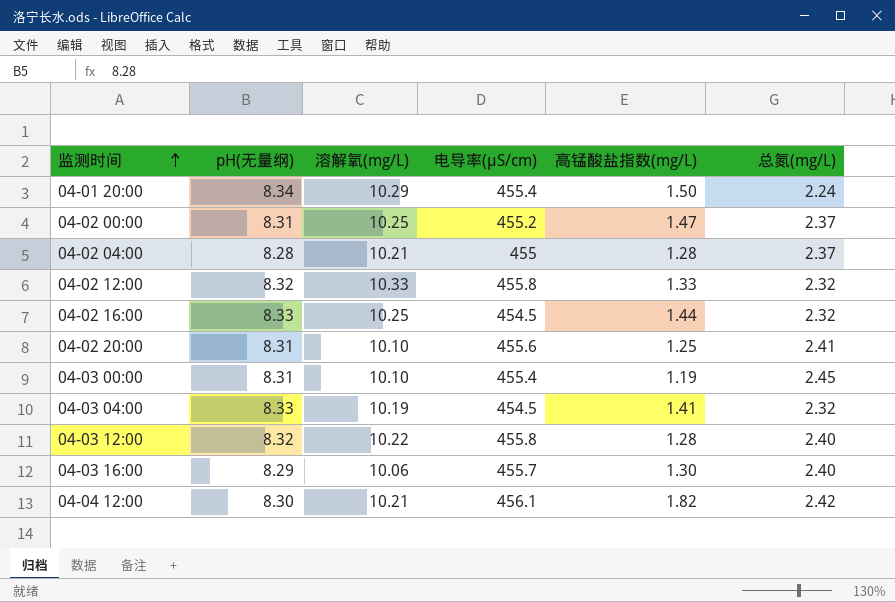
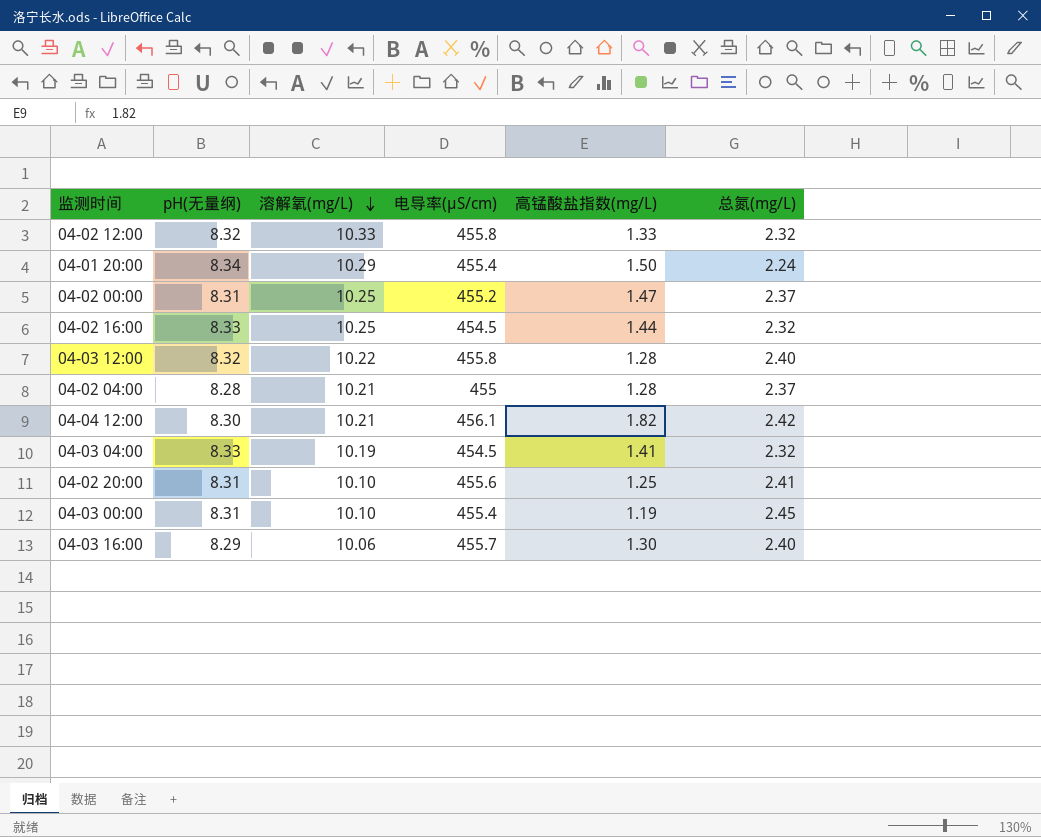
row order: 监测时间 ascending -> 溶解氧(mg/L) descending

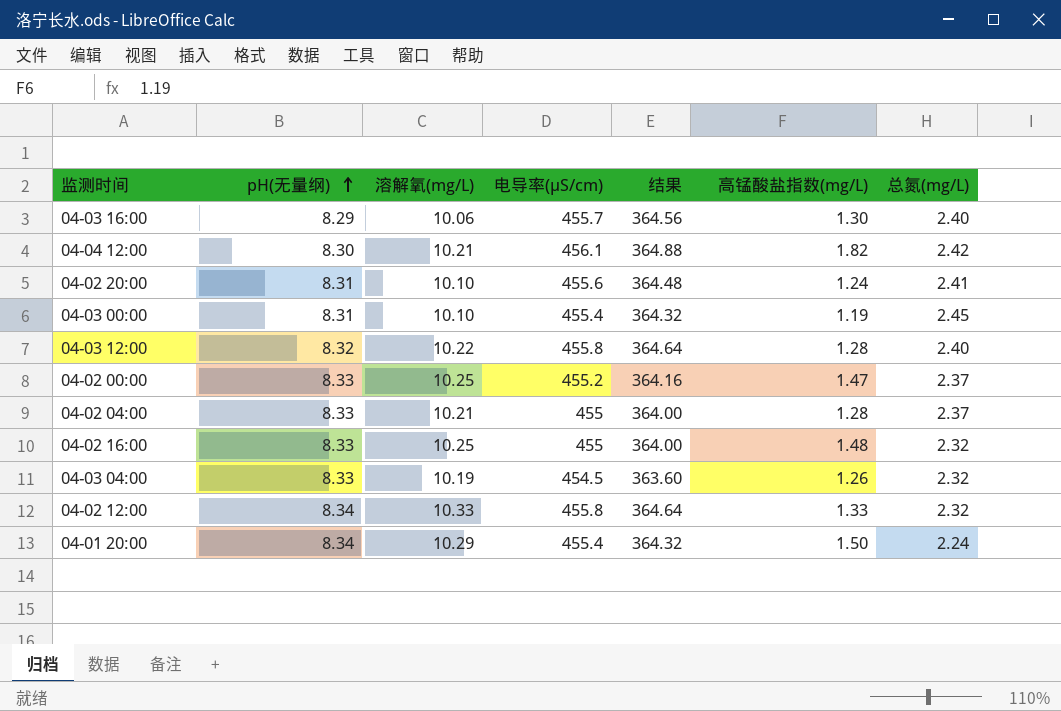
row order: 溶解氧(mg/L) descending -> pH(无量纲) ascending
column 结果 | formula: none -> [电导率(μS/cm)] * 0.8
04-02 20:00 | 高锰酸盐指数(mg/L): 1.25 -> 1.24
04-02 00:00 | pH(无量纲): 8.31 -> 8.33
04-02 04:00 | pH(无量纲): 8.28 -> 8.33
04-02 16:00 | 电导率(μS/cm): 454.5 -> 455
04-02 16:00 | 高锰酸盐指数(mg/L): 1.44 -> 1.48
04-03 04:00 | 高锰酸盐指数(mg/L): 1.41 -> 1.26
04-02 12:00 | pH(无量纲): 8.32 -> 8.34

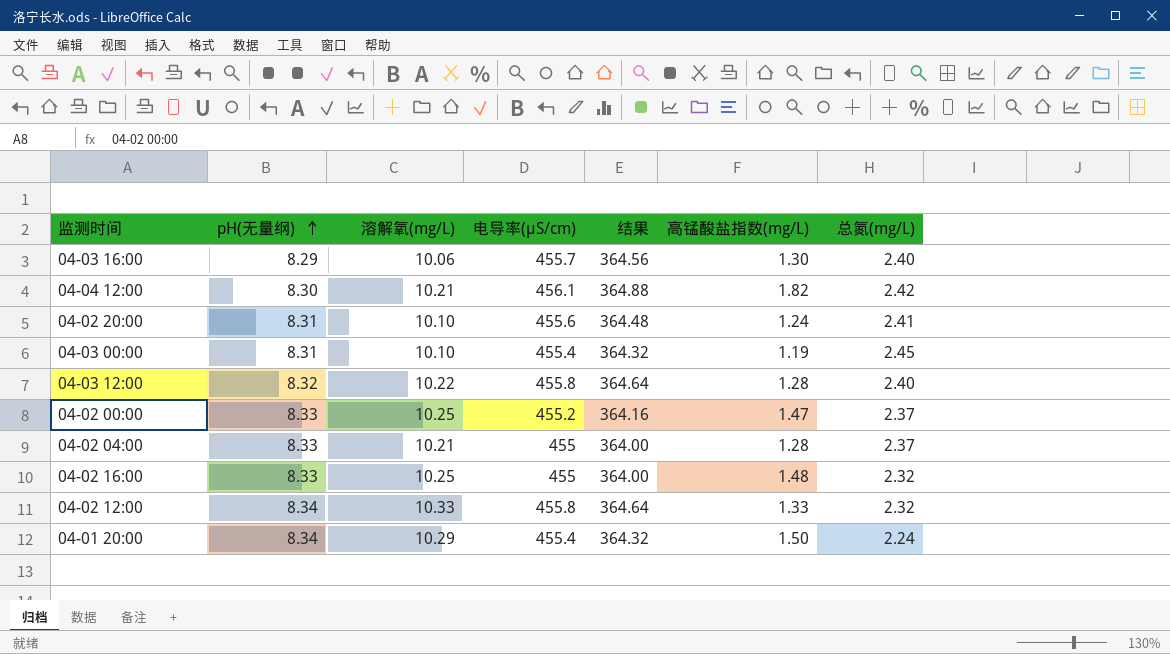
row 04-03 04:00: 8.33 | 10.19 | 454.5 | 363.60 | 1.26 | 2.32 -> none

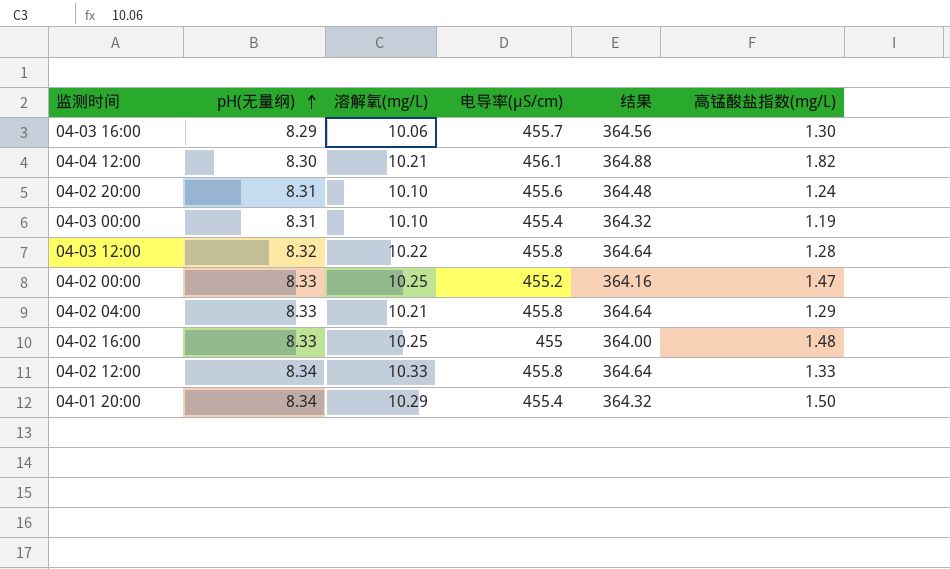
column 总氮(mg/L) | position: 7 -> none
04-02 04:00 | 电导率(μS/cm): 455 -> 455.8
04-02 04:00 | 结果: 364.00 -> 364.64
04-02 04:00 | 高锰酸盐指数(mg/L): 1.28 -> 1.29

